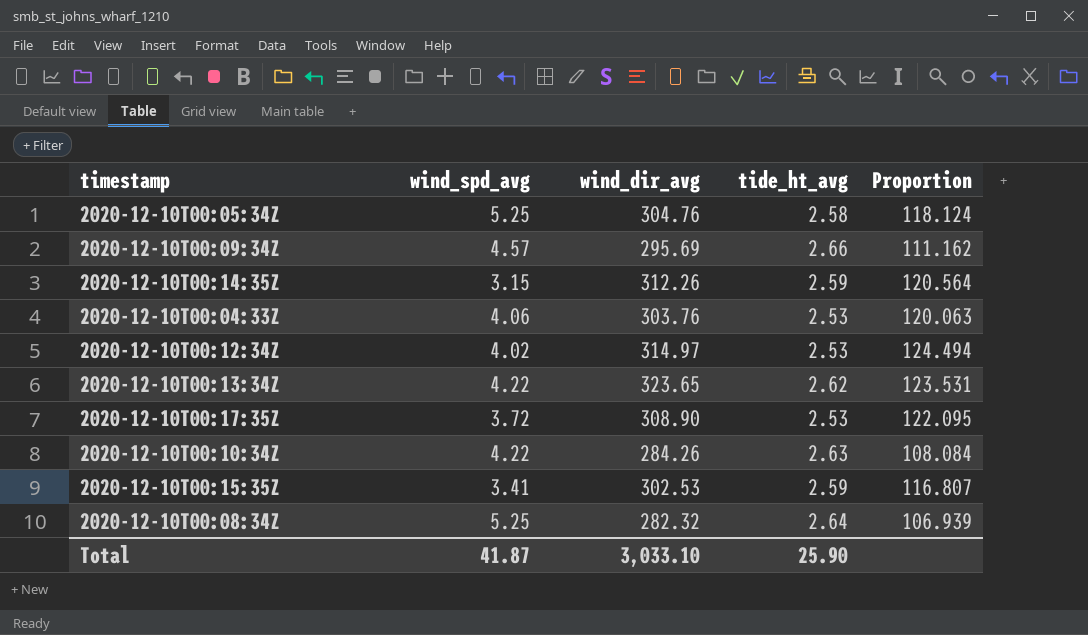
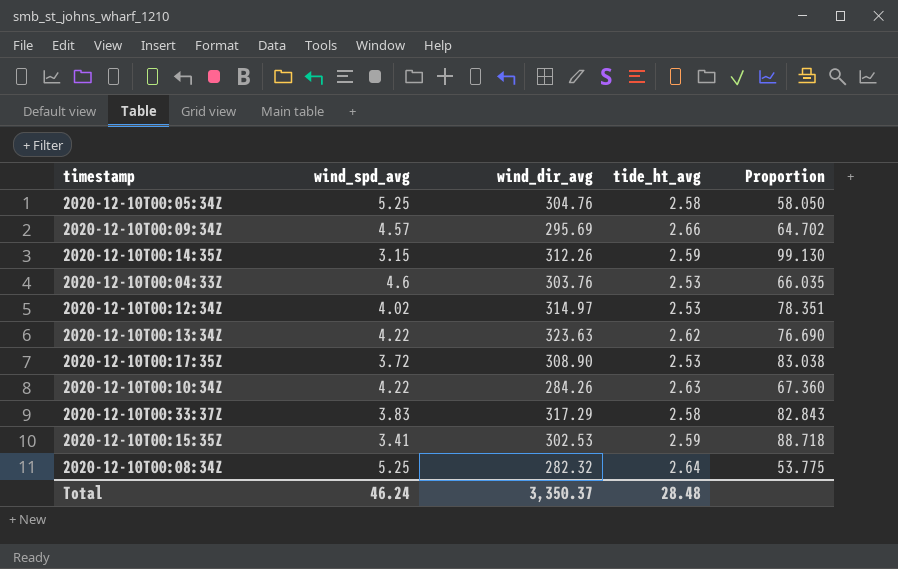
column Proportion | formula: [wind_dir_avg] / [tide_ht_avg] -> [wind_dir_avg] / [wind_spd_avg]
2020-12-10T00:04:33Z | wind_spd_avg: 4.06 -> 4.6
2020-12-10T00:13:34Z | wind_dir_avg: 323.65 -> 323.63
row 2020-12-10T00:33:37Z: none -> 3.83 | 317.29 | 2.58 | 82.843
Total | wind_spd_avg: 41.87 -> 46.24
Total | wind_dir_avg: 3,033.10 -> 3,350.37
Total | tide_ht_avg: 25.90 -> 28.48

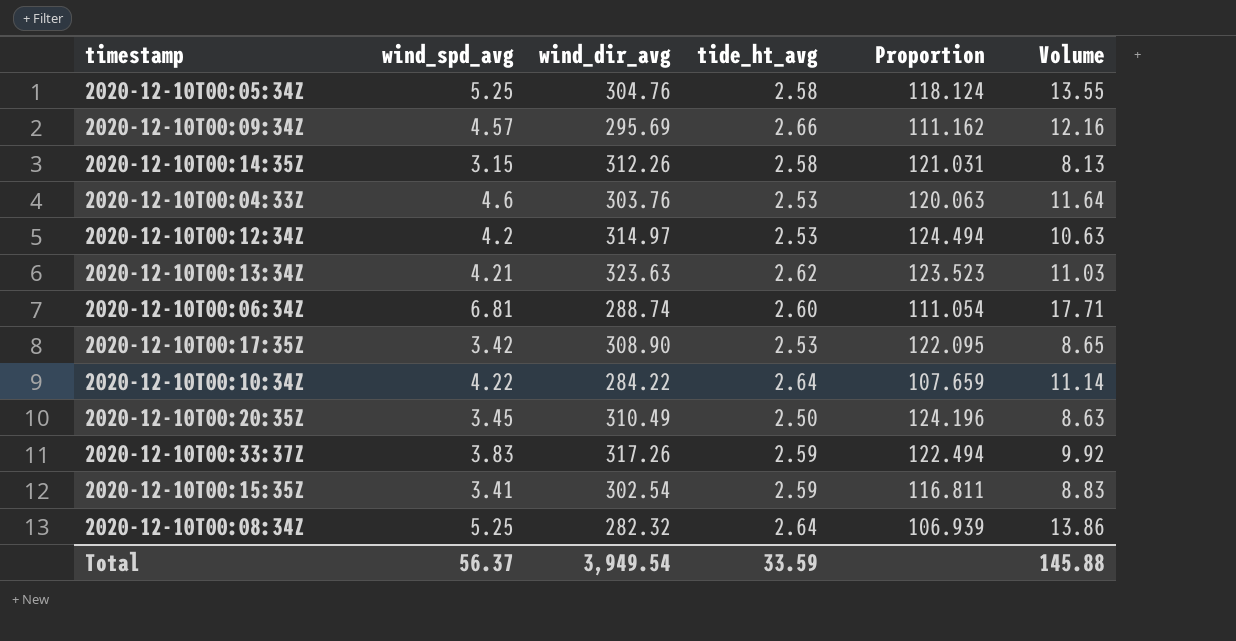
column Proportion | formula: [wind_dir_avg] / [wind_spd_avg] -> [wind_dir_avg] / [tide_ht_avg]
column Volume | formula: none -> [wind_spd_avg] * [tide_ht_avg]
2020-12-10T00:14:35Z | tide_ht_avg: 2.59 -> 2.58
2020-12-10T00:12:34Z | wind_spd_avg: 4.02 -> 4.2
2020-12-10T00:13:34Z | wind_spd_avg: 4.22 -> 4.21
row 2020-12-10T00:06:34Z: none -> 6.81 | 288.74 | 2.60 | 111.054 | 17.71
2020-12-10T00:17:35Z | wind_spd_avg: 3.72 -> 3.42
2020-12-10T00:10:34Z | wind_dir_avg: 284.26 -> 284.22
2020-12-10T00:10:34Z | tide_ht_avg: 2.63 -> 2.64
row 2020-12-10T00:20:35Z: none -> 3.45 | 310.49 | 2.50 | 124.196 | 8.63
2020-12-10T00:33:37Z | wind_dir_avg: 317.29 -> 317.26
2020-12-10T00:33:37Z | tide_ht_avg: 2.58 -> 2.59
2020-12-10T00:15:35Z | wind_dir_avg: 302.53 -> 302.54
Total | wind_spd_avg: 46.24 -> 56.37
Total | wind_dir_avg: 3,350.37 -> 3,949.54
Total | tide_ht_avg: 28.48 -> 33.59

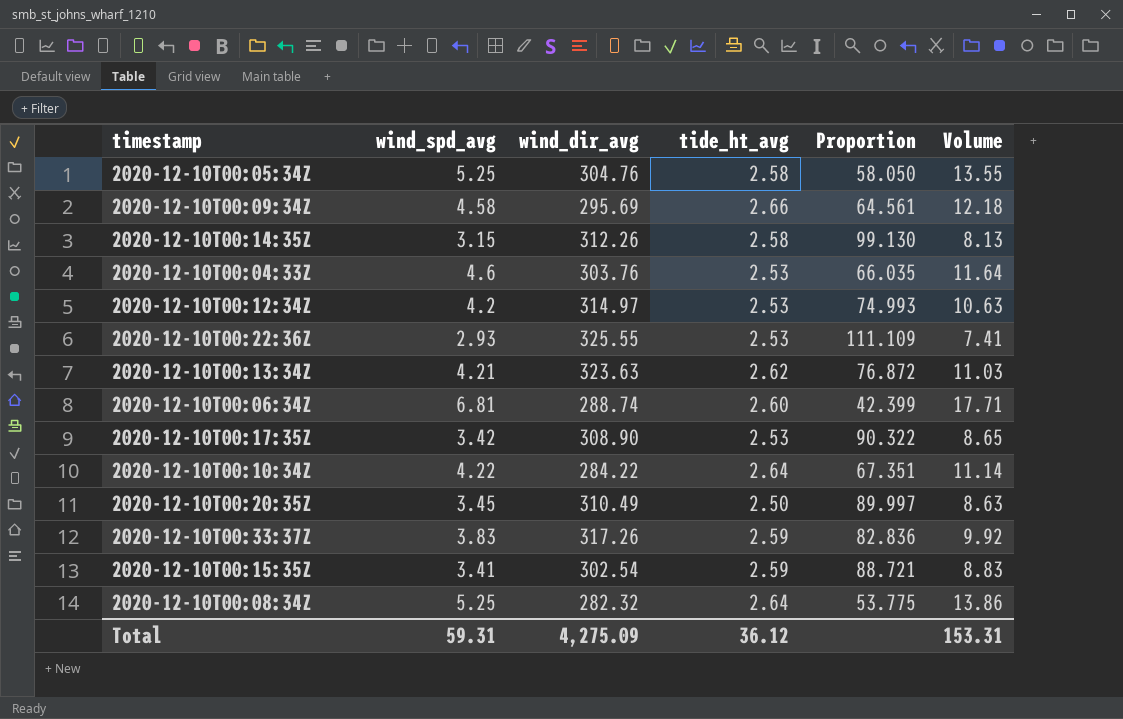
column Proportion | formula: [wind_dir_avg] / [tide_ht_avg] -> [wind_dir_avg] / [wind_spd_avg]
2020-12-10T00:09:34Z | wind_spd_avg: 4.57 -> 4.58
2020-12-10T00:09:34Z | Volume: 12.16 -> 12.18
row 2020-12-10T00:22:36Z: none -> 2.93 | 325.55 | 2.53 | 111.109 | 7.41
Total | wind_spd_avg: 56.37 -> 59.31
Total | wind_dir_avg: 3,949.54 -> 4,275.09
Total | tide_ht_avg: 33.59 -> 36.12
Total | Volume: 145.88 -> 153.31

